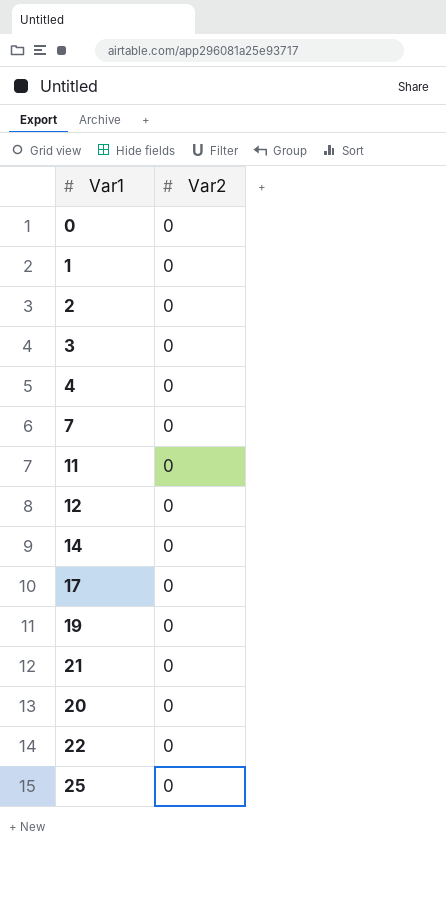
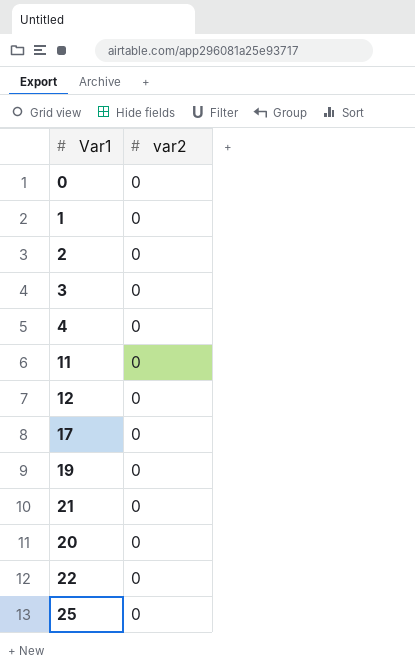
column name: Var2 -> var2
row 7: 0 -> none
row 14: 0 -> none

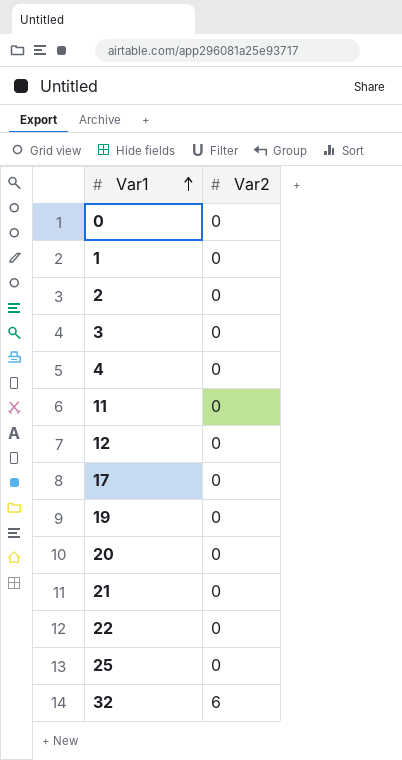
row order: none -> Var1 ascending
column name: var2 -> Var2
row 32: none -> 6

